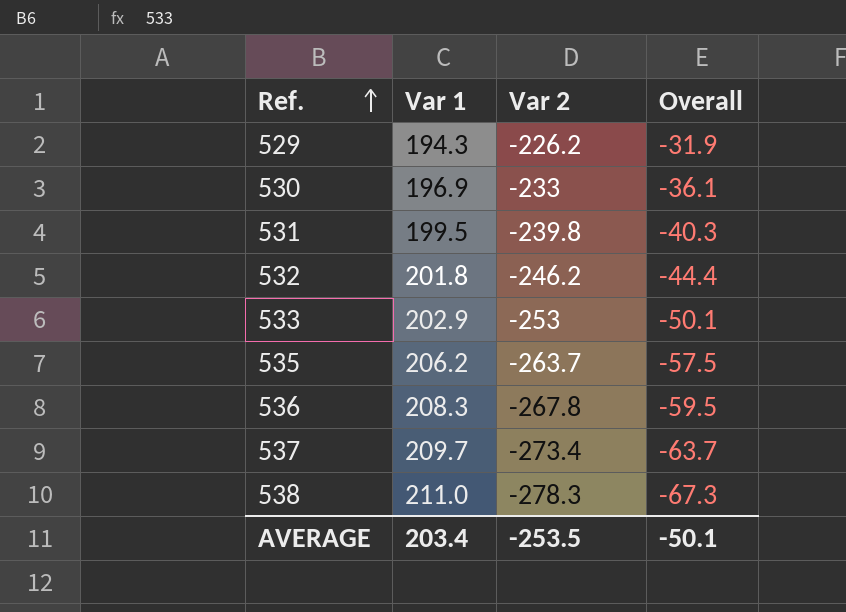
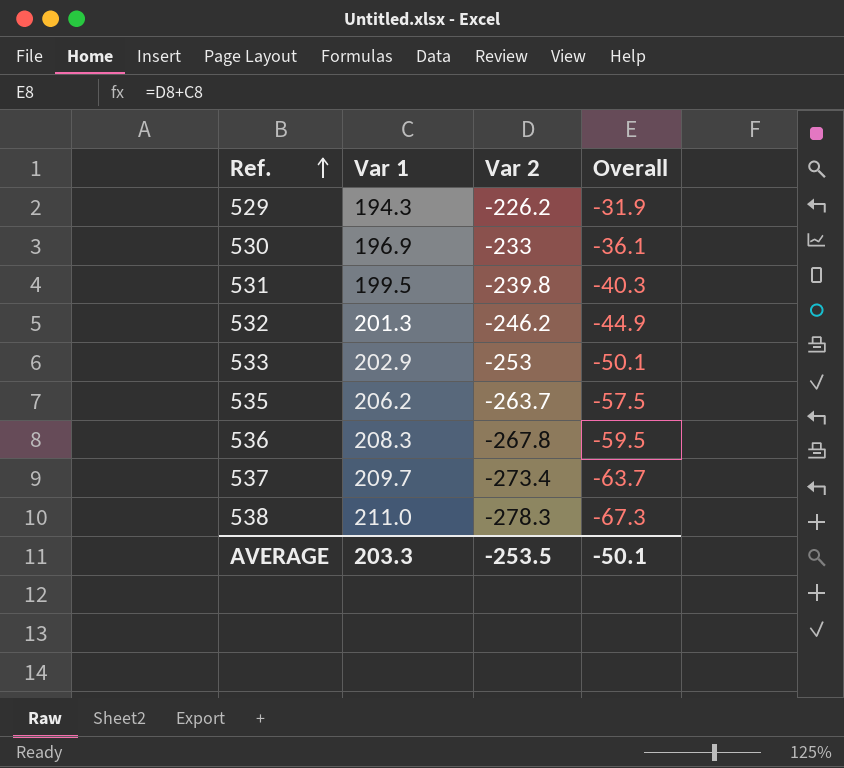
532 | Var 1: 201.8 -> 201.3
532 | Overall: -44.4 -> -44.9
AVERAGE | Var 1: 203.4 -> 203.3

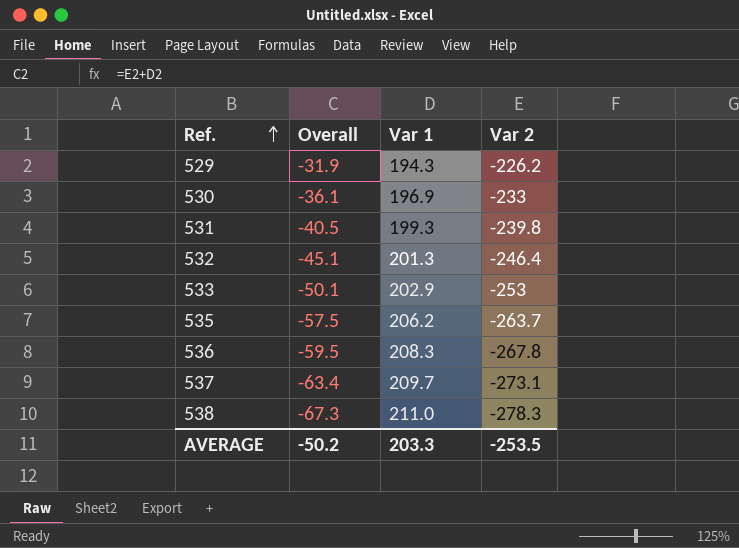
column Overall | position: 4 -> 2
531 | Overall: -40.3 -> -40.5
531 | Var 1: 199.5 -> 199.3
532 | Overall: -44.9 -> -45.1
532 | Var 2: -246.2 -> -246.4
537 | Overall: -63.7 -> -63.4
537 | Var 2: -273.4 -> -273.1
AVERAGE | Overall: -50.1 -> -50.2

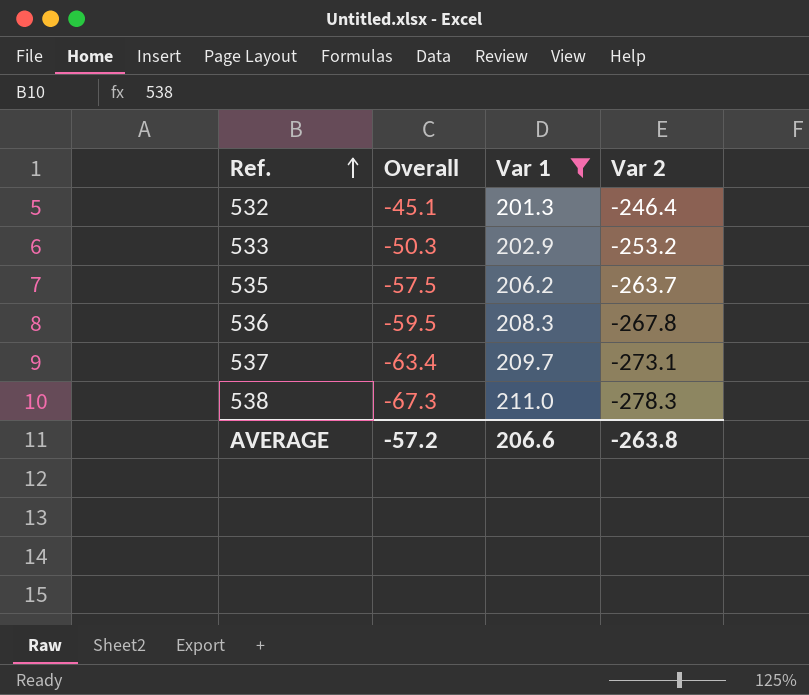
filter: none -> Var 1 >= 201.3
533 | Overall: -50.1 -> -50.3
533 | Var 2: -253 -> -253.2
AVERAGE | Overall: -50.2 -> -57.2
AVERAGE | Var 1: 203.3 -> 206.6
AVERAGE | Var 2: -253.5 -> -263.8

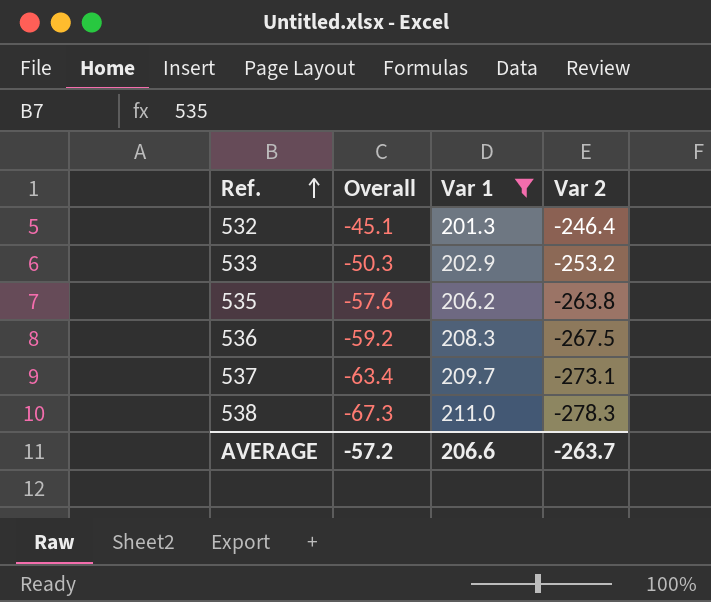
535 | Overall: -57.5 -> -57.6
535 | Var 2: -263.7 -> -263.8
536 | Overall: -59.5 -> -59.2
536 | Var 2: -267.8 -> -267.5
AVERAGE | Var 2: -263.8 -> -263.7

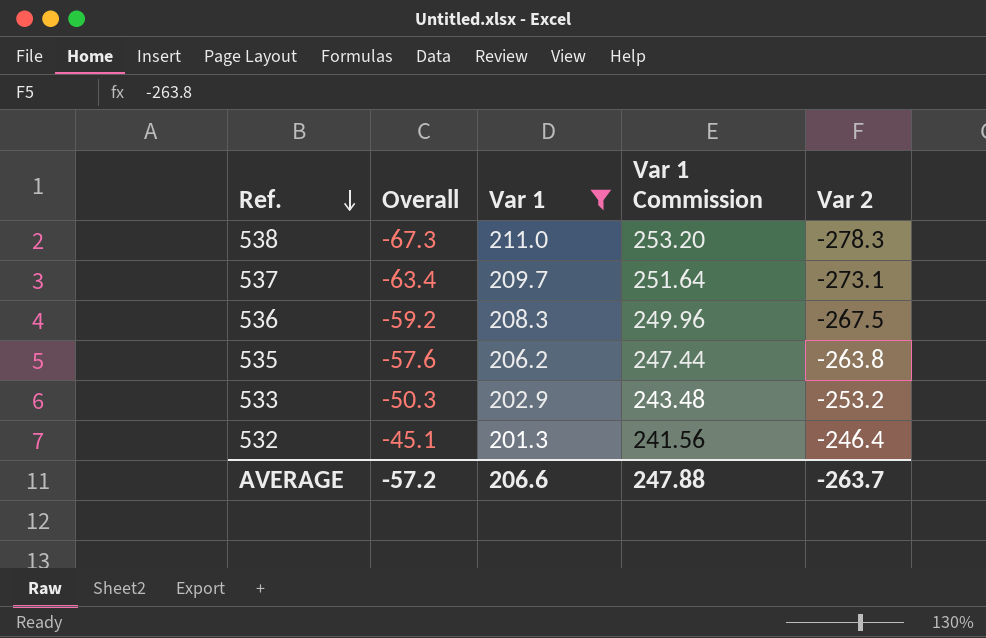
row order: Ref. ascending -> Ref. descending
column Var 1 Commission | formula: none -> [Var 1] * 1.2

